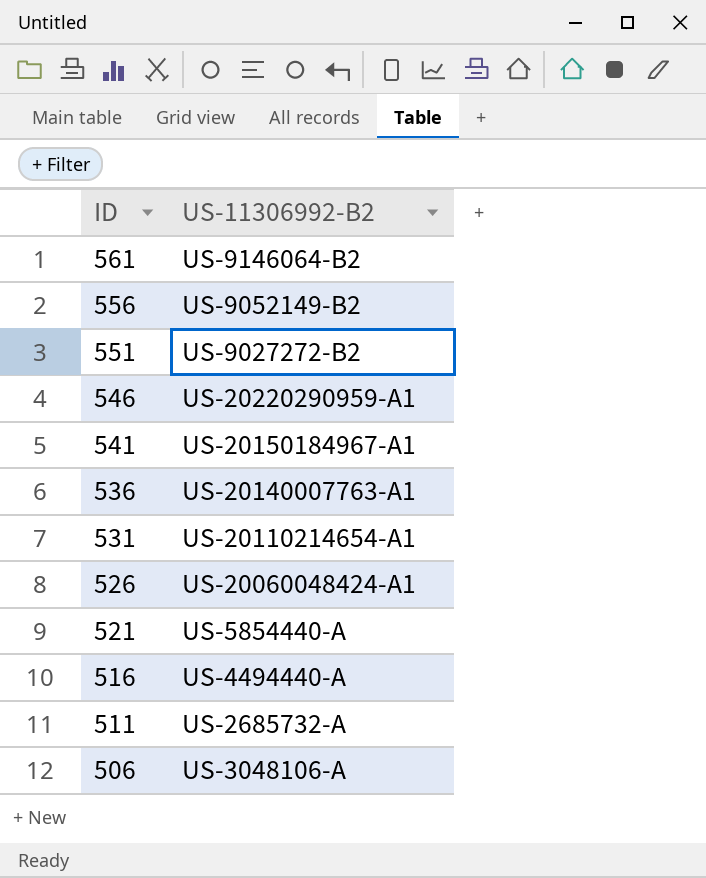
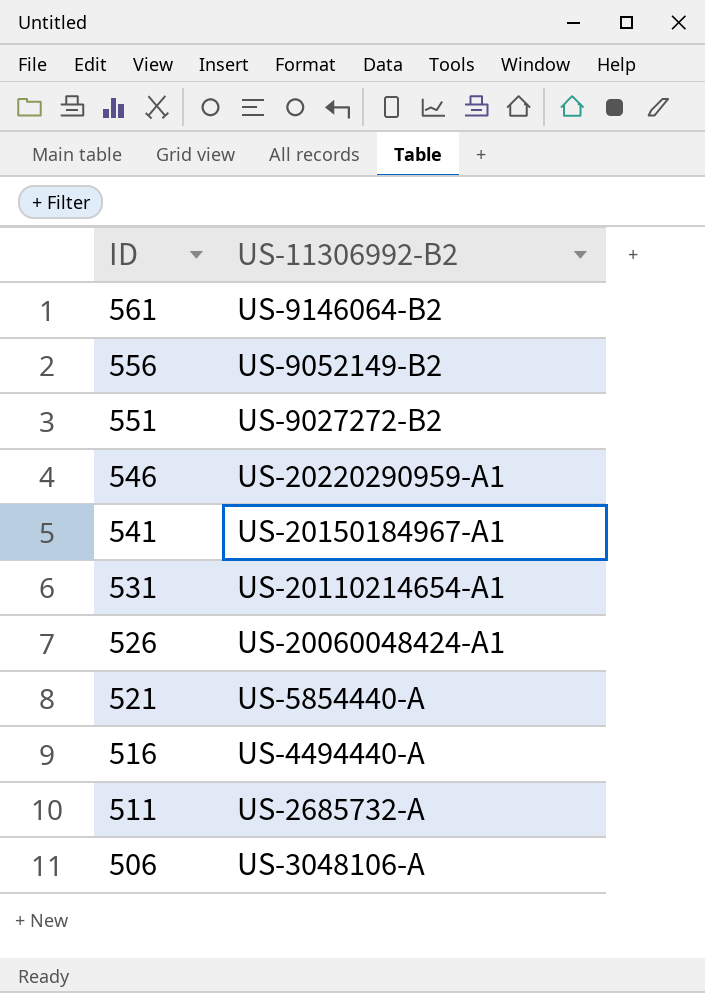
row 536: US-20140007763-A1 -> none

